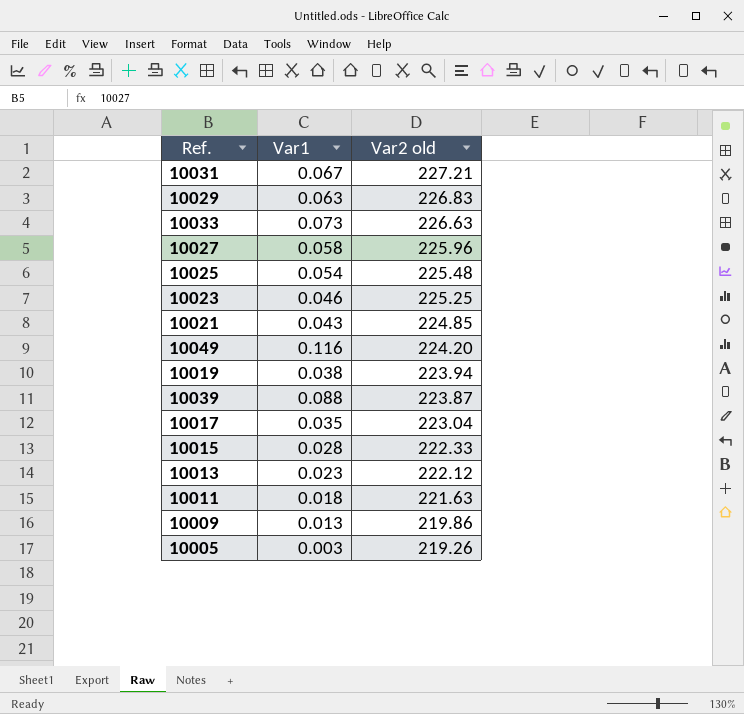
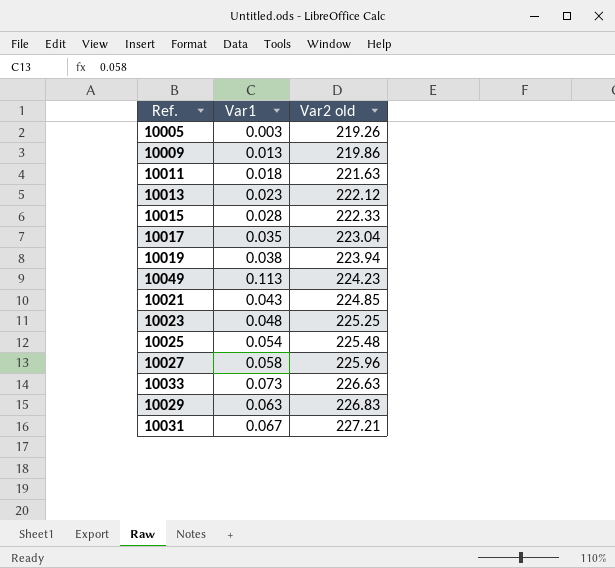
row order: Var2 old descending -> Var2 old ascending
row 10039: 0.088 | 223.87 -> none
10049 | Var1: 0.116 -> 0.113
10049 | Var2 old: 224.20 -> 224.23
10023 | Var1: 0.046 -> 0.048

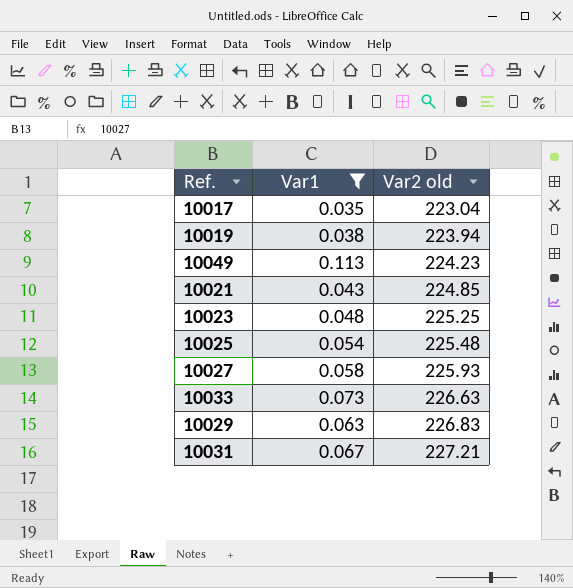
filter: none -> Var1 >= 0.035
10027 | Var2 old: 225.96 -> 225.93

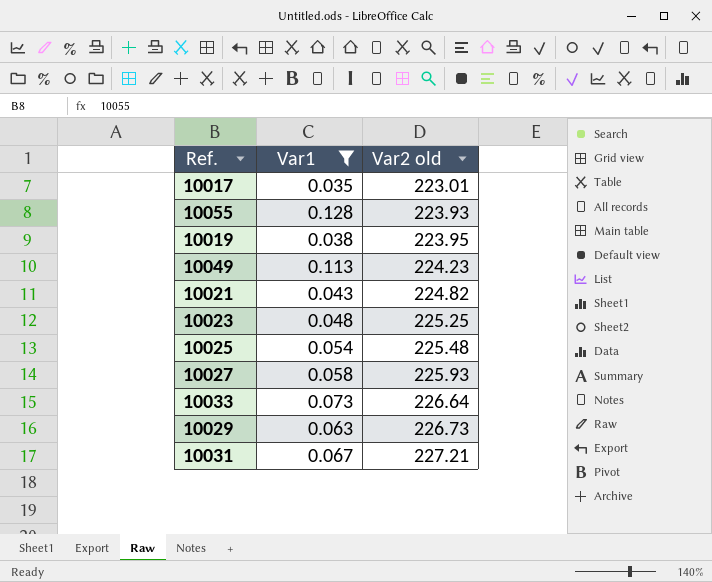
10017 | Var2 old: 223.04 -> 223.01
row 10055: none -> 0.128 | 223.93
10019 | Var2 old: 223.94 -> 223.95
10021 | Var2 old: 224.85 -> 224.82
10033 | Var2 old: 226.63 -> 226.64
10029 | Var2 old: 226.83 -> 226.73

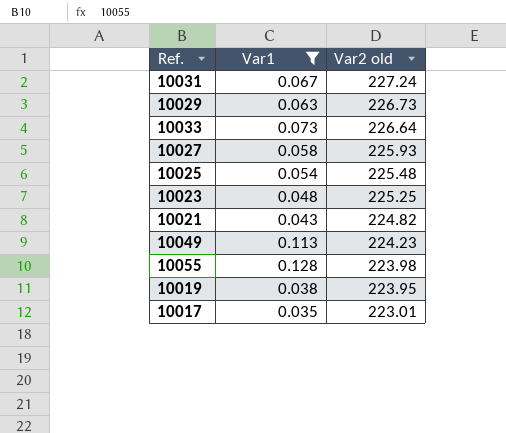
row order: Var2 old ascending -> Var2 old descending
10031 | Var2 old: 227.21 -> 227.24
10055 | Var2 old: 223.93 -> 223.98

